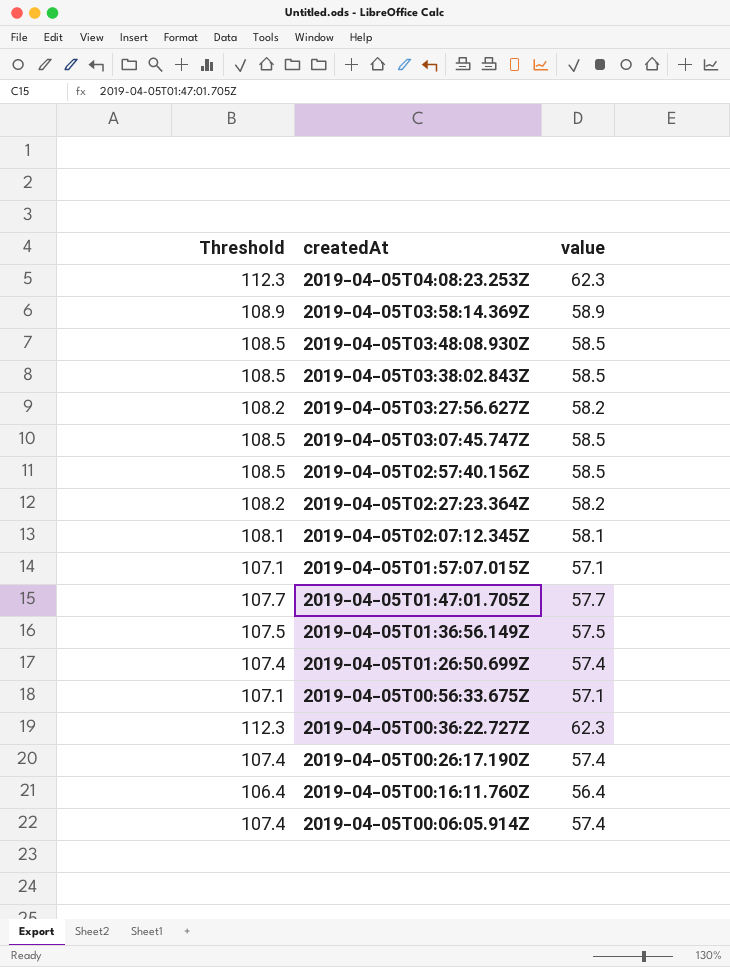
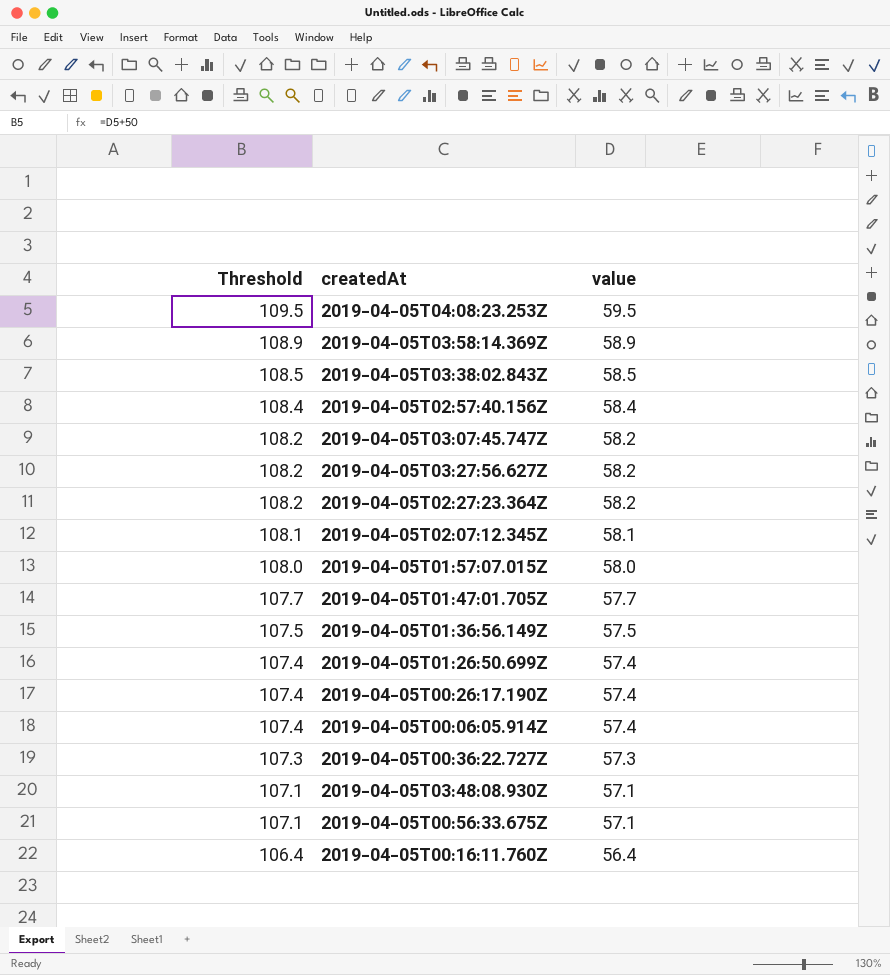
row order: createdAt descending -> Threshold descending
2019-04-05T04:08:23.253Z | Threshold: 112.3 -> 109.5
2019-04-05T04:08:23.253Z | value: 62.3 -> 59.5
2019-04-05T02:57:40.156Z | Threshold: 108.5 -> 108.4
2019-04-05T02:57:40.156Z | value: 58.5 -> 58.4
2019-04-05T03:07:45.747Z | Threshold: 108.5 -> 108.2
2019-04-05T03:07:45.747Z | value: 58.5 -> 58.2
2019-04-05T01:57:07.015Z | Threshold: 107.1 -> 108.0
2019-04-05T01:57:07.015Z | value: 57.1 -> 58.0
2019-04-05T00:36:22.727Z | Threshold: 112.3 -> 107.3
2019-04-05T00:36:22.727Z | value: 62.3 -> 57.3
2019-04-05T03:48:08.930Z | Threshold: 108.5 -> 107.1
2019-04-05T03:48:08.930Z | value: 58.5 -> 57.1

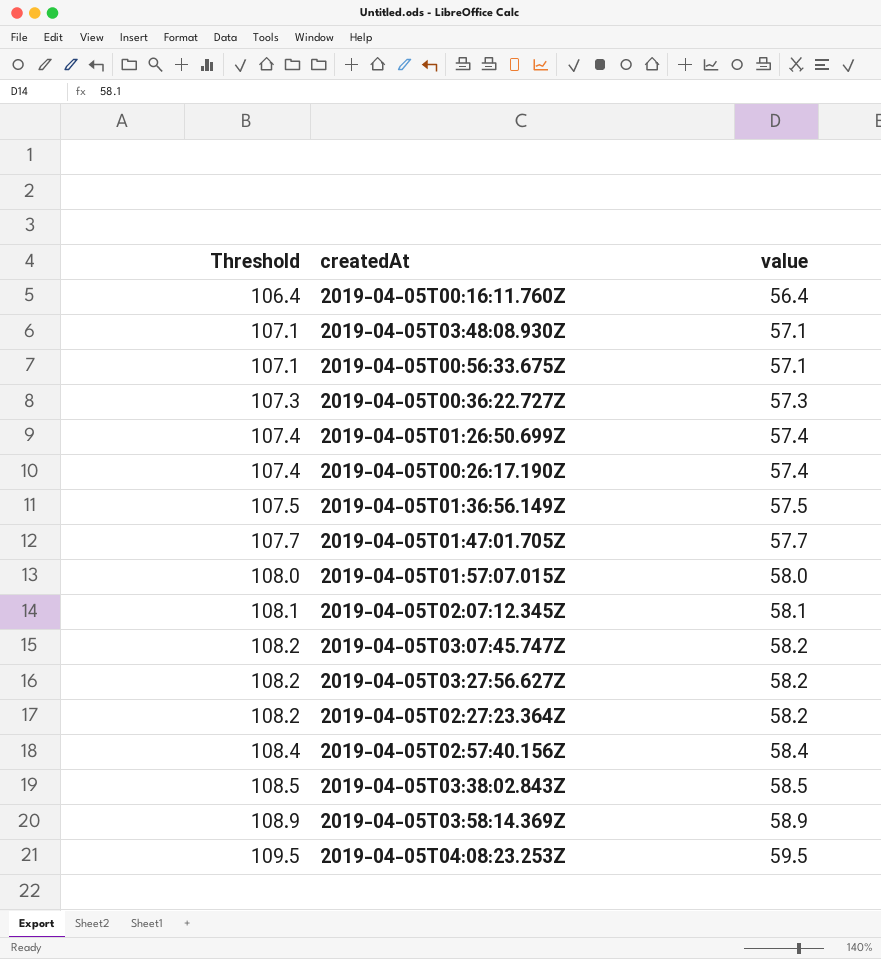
row order: Threshold descending -> Threshold ascending
row 2019-04-05T00:06:05.914Z: 107.4 | 57.4 -> none

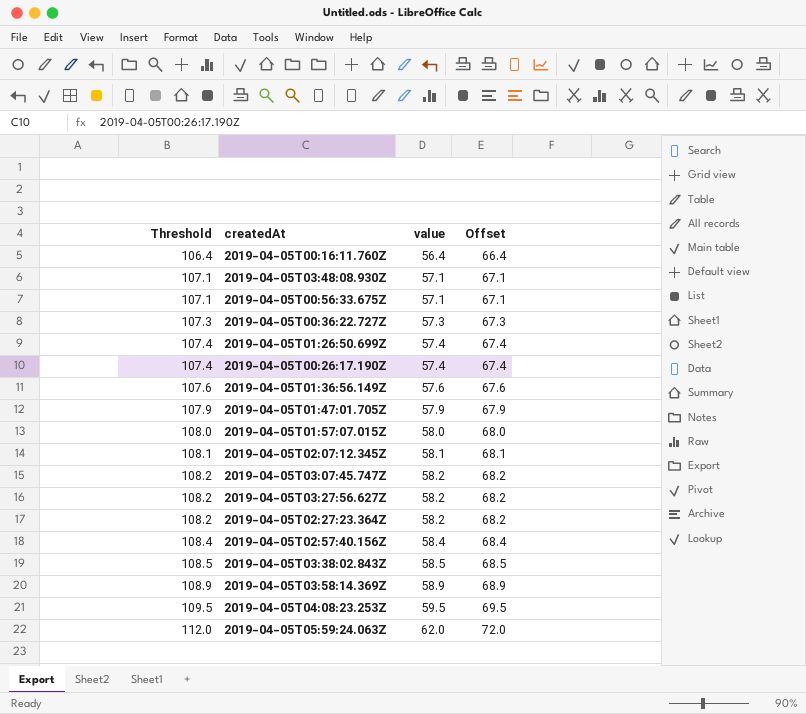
column Offset | formula: none -> [value] + 10
2019-04-05T01:36:56.149Z | Threshold: 107.5 -> 107.6
2019-04-05T01:36:56.149Z | value: 57.5 -> 57.6
2019-04-05T01:47:01.705Z | Threshold: 107.7 -> 107.9
2019-04-05T01:47:01.705Z | value: 57.7 -> 57.9
row 2019-04-05T05:59:24.063Z: none -> 112.0 | 62.0 | 72.0

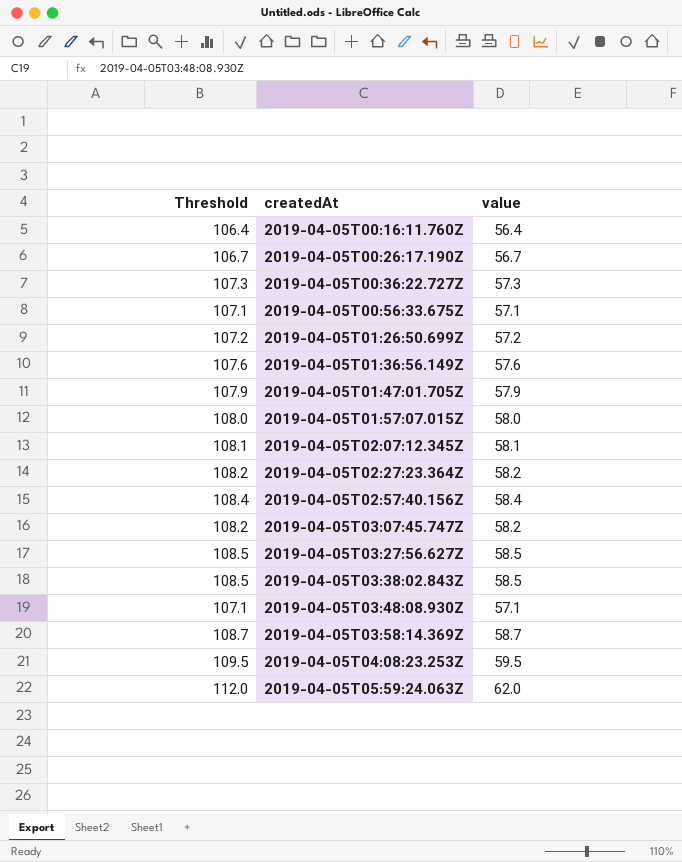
row order: Threshold ascending -> createdAt ascending
column Offset | formula: [value] + 10 -> none
2019-04-05T00:26:17.190Z | Threshold: 107.4 -> 106.7
2019-04-05T00:26:17.190Z | value: 57.4 -> 56.7
2019-04-05T01:26:50.699Z | Threshold: 107.4 -> 107.2
2019-04-05T01:26:50.699Z | value: 57.4 -> 57.2
2019-04-05T03:27:56.627Z | Threshold: 108.2 -> 108.5
2019-04-05T03:27:56.627Z | value: 58.2 -> 58.5
2019-04-05T03:58:14.369Z | Threshold: 108.9 -> 108.7
2019-04-05T03:58:14.369Z | value: 58.9 -> 58.7

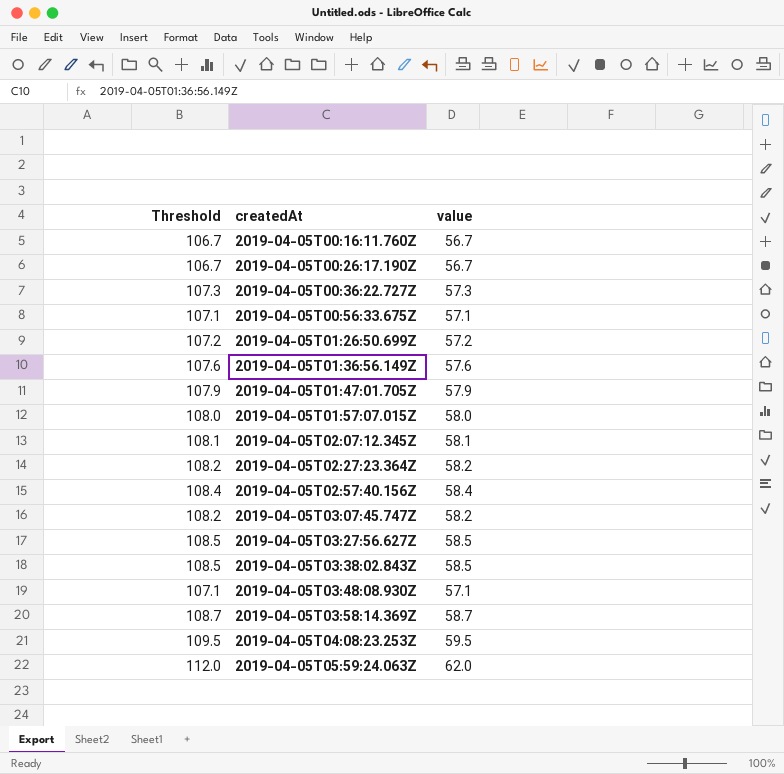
2019-04-05T00:16:11.760Z | Threshold: 106.4 -> 106.7
2019-04-05T00:16:11.760Z | value: 56.4 -> 56.7

